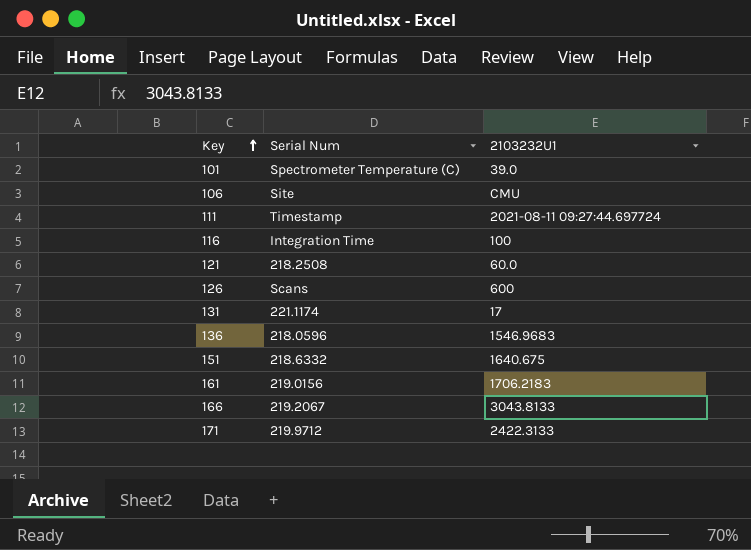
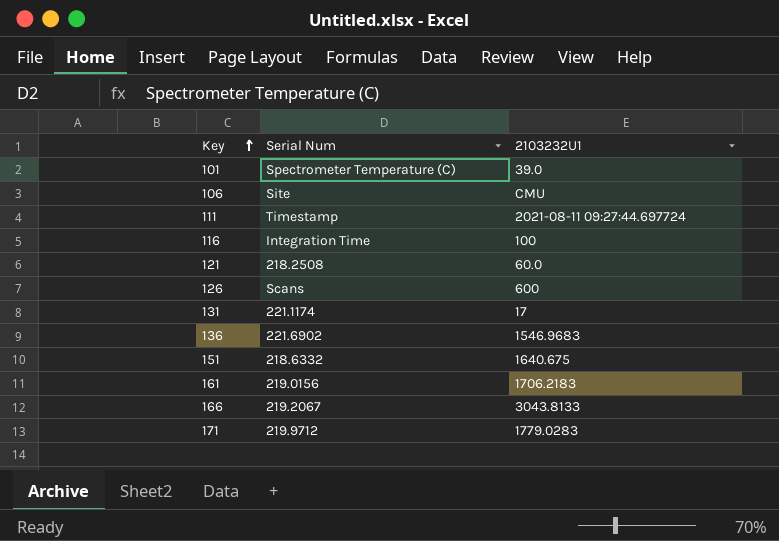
136 | Serial Num: 218.0596 -> 221.6902
171 | 2103232U1: 2422.3133 -> 1779.0283

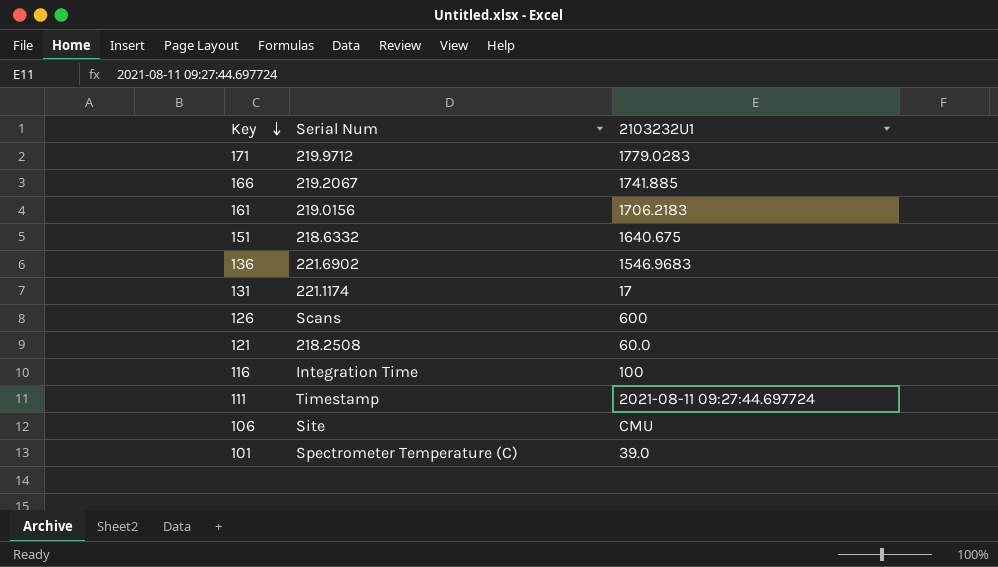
row order: Key ascending -> Key descending
166 | 2103232U1: 3043.8133 -> 1741.885

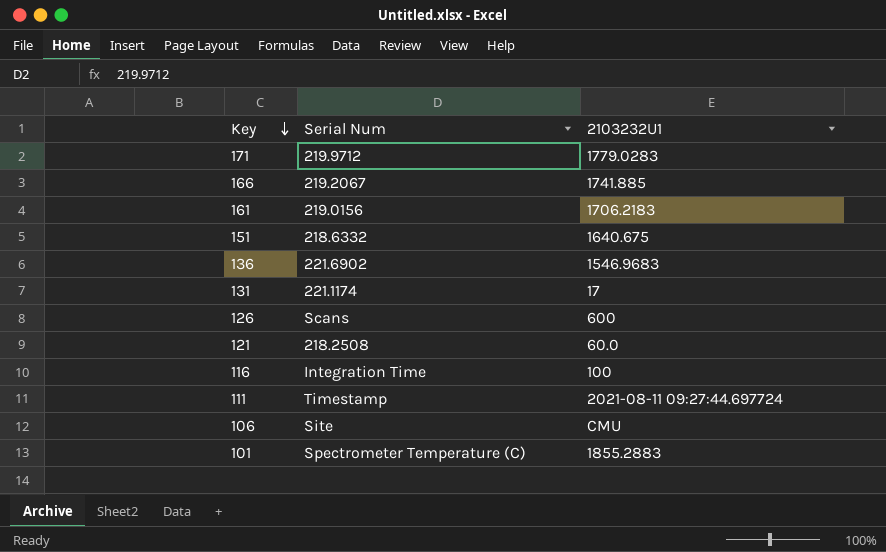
101 | 2103232U1: 39.0 -> 1855.2883

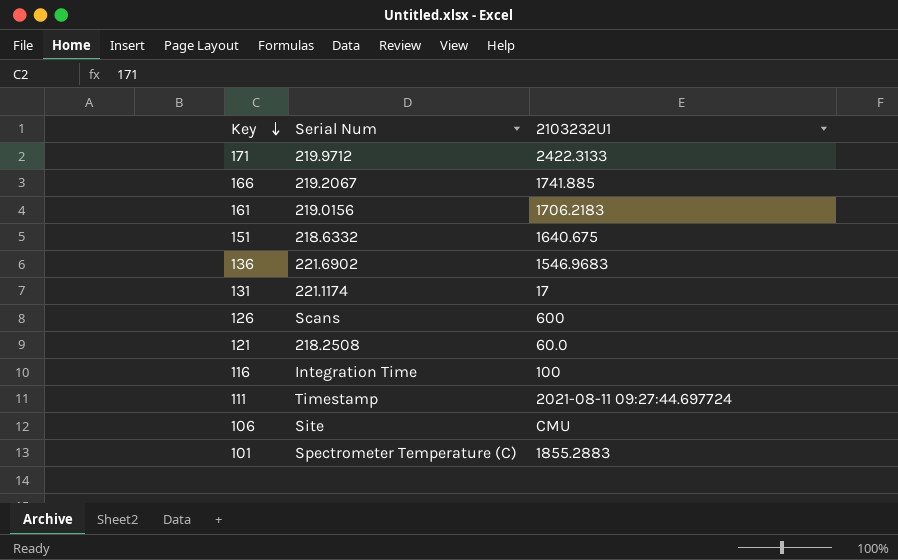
171 | 2103232U1: 1779.0283 -> 2422.3133

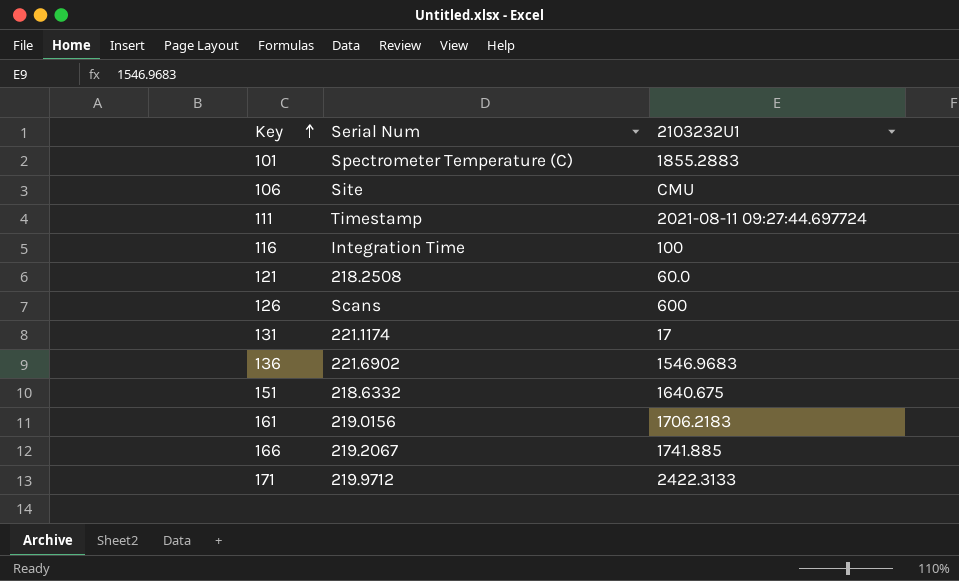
row order: Key descending -> Key ascending

